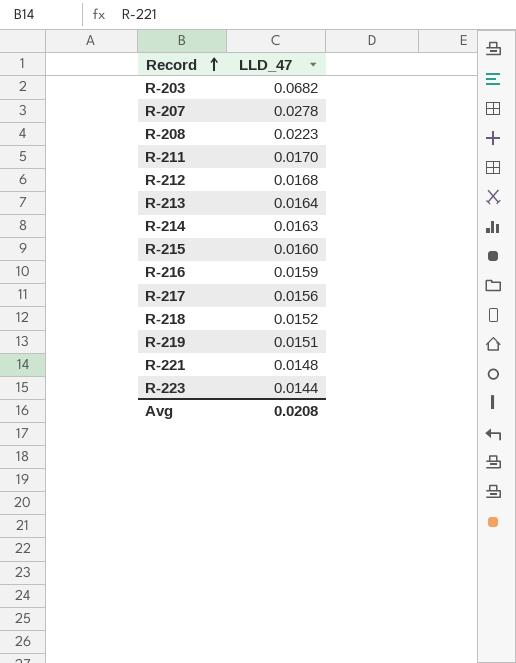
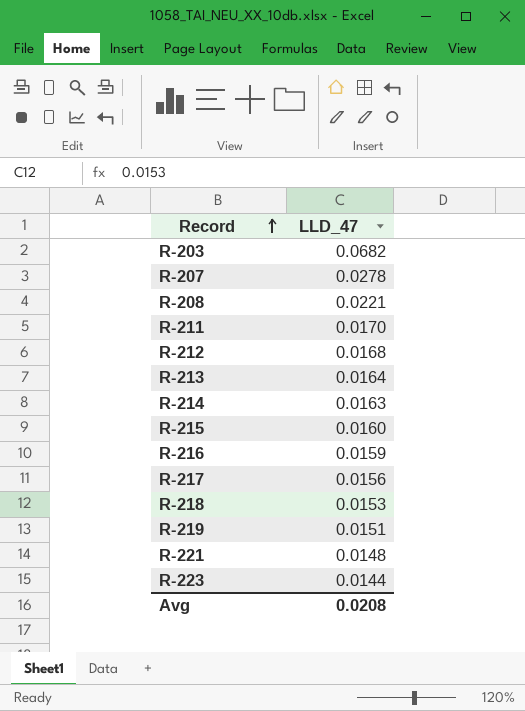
R-208 | LLD_47: 0.0223 -> 0.0221
R-218 | LLD_47: 0.0152 -> 0.0153

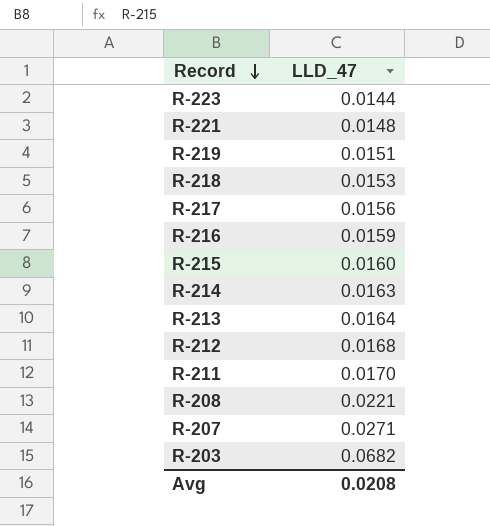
row order: Record ascending -> Record descending
R-207 | LLD_47: 0.0278 -> 0.0271

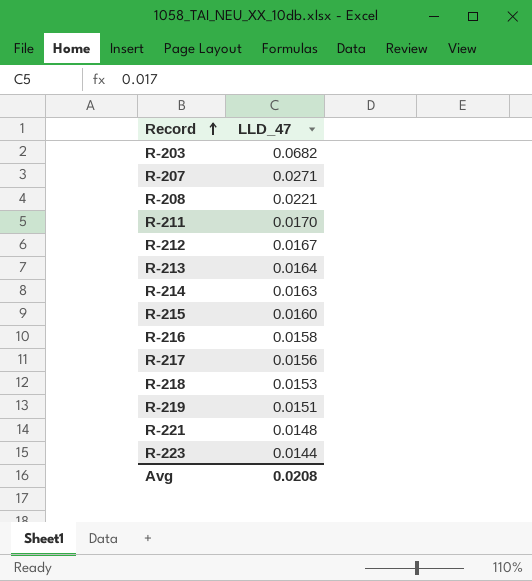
row order: Record descending -> Record ascending
R-212 | LLD_47: 0.0168 -> 0.0167
R-216 | LLD_47: 0.0159 -> 0.0158

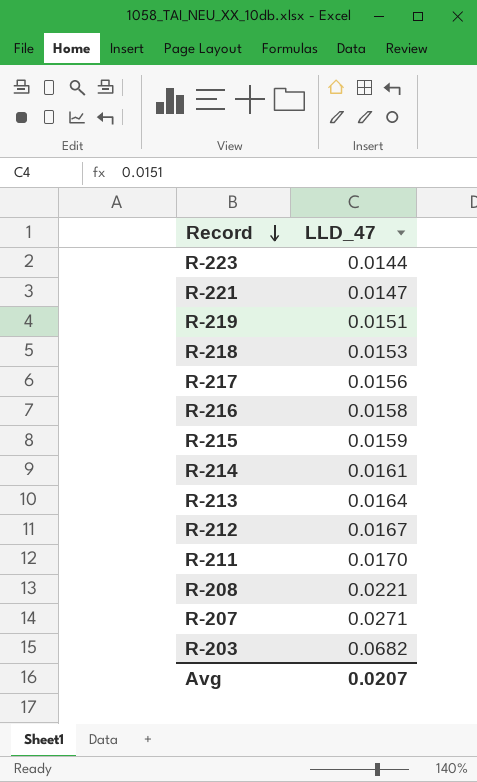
row order: Record ascending -> Record descending
R-221 | LLD_47: 0.0148 -> 0.0147
R-215 | LLD_47: 0.0160 -> 0.0159
R-214 | LLD_47: 0.0163 -> 0.0161
Avg | LLD_47: 0.0208 -> 0.0207

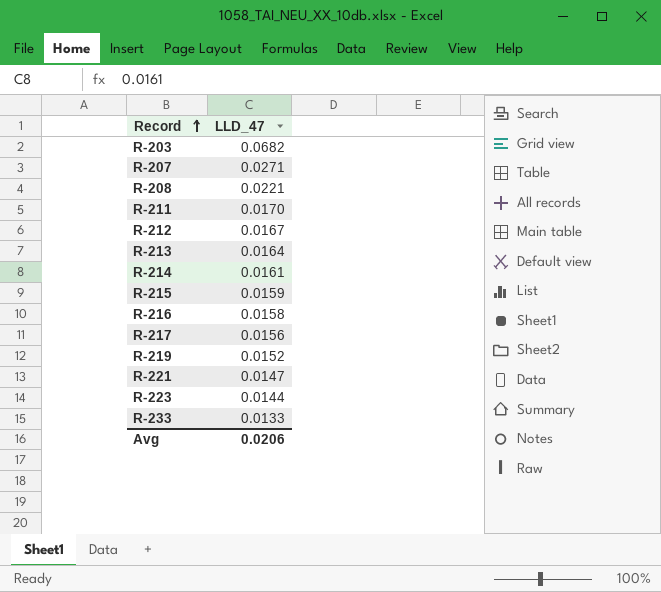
row order: Record descending -> Record ascending
row R-218: 0.0153 -> none
R-219 | LLD_47: 0.0151 -> 0.0152
row R-233: none -> 0.0133
Avg | LLD_47: 0.0207 -> 0.0206

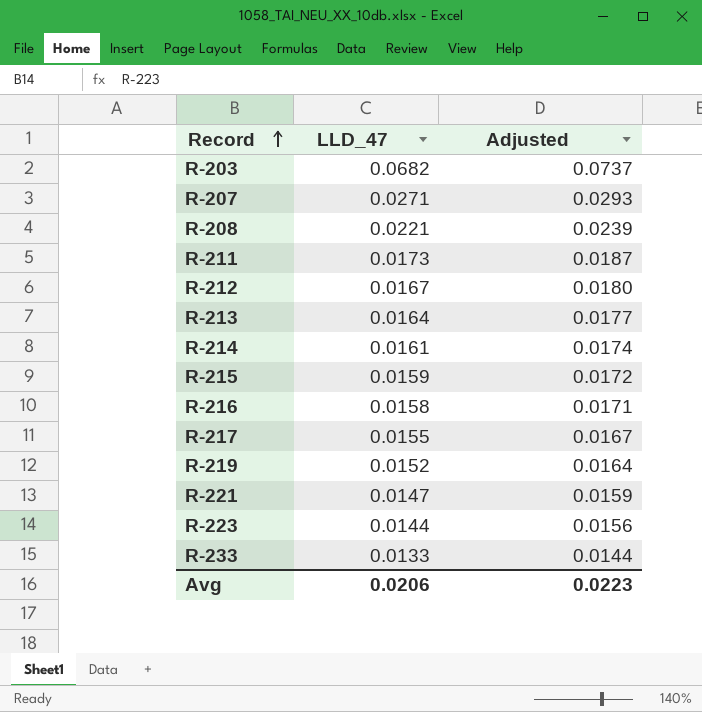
column Adjusted | formula: none -> [LLD_47] * 1.08
R-211 | LLD_47: 0.0170 -> 0.0173
R-217 | LLD_47: 0.0156 -> 0.0155

